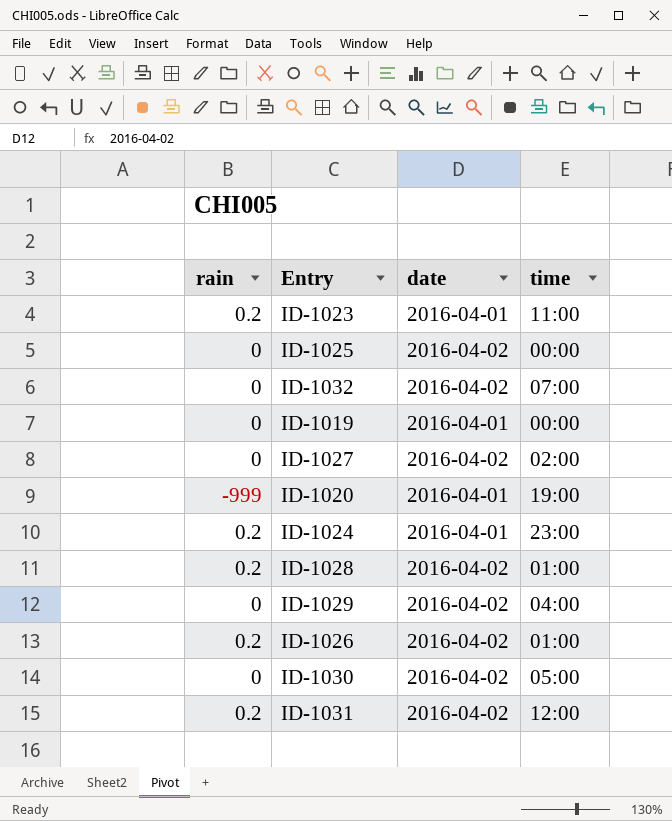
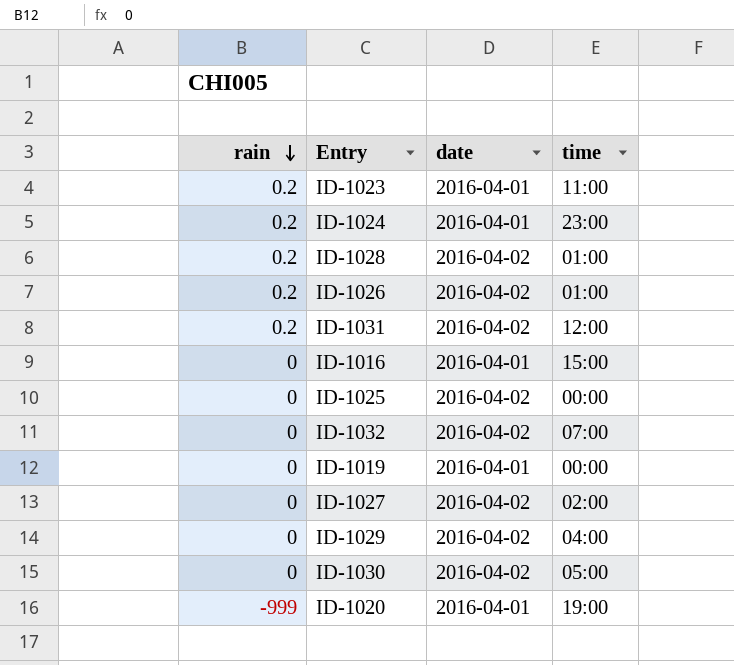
row order: none -> rain descending
row ID-1016: none -> 0 | 2016-04-01 | 15:00

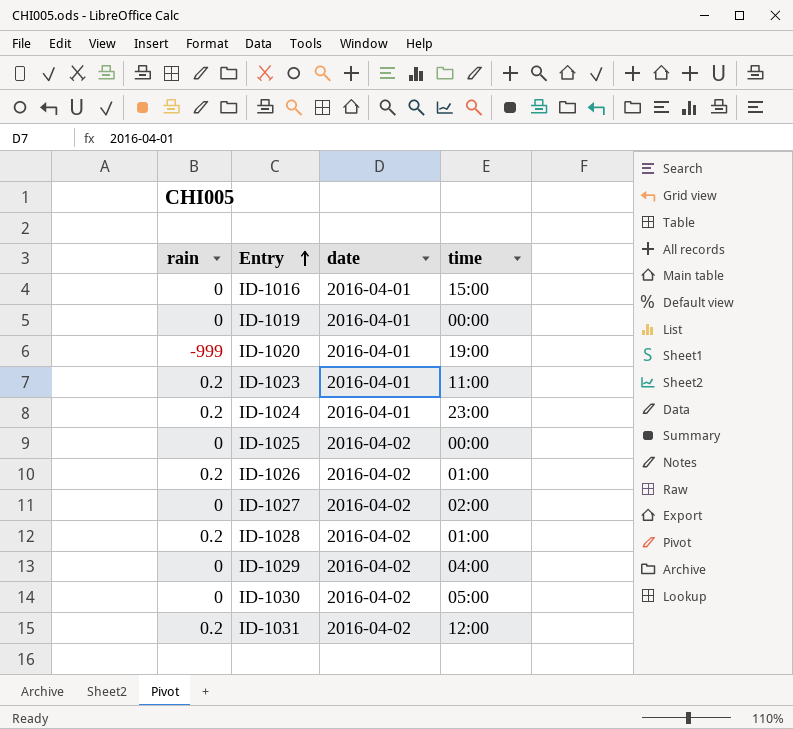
row order: rain descending -> Entry ascending
row ID-1032: 0 | 2016-04-02 | 07:00 -> none

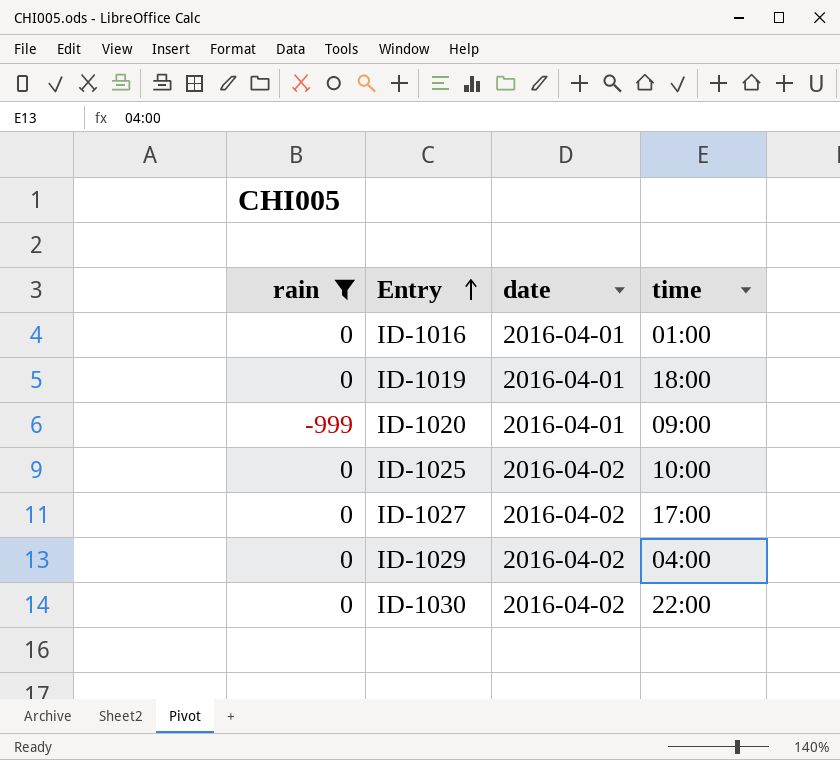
filter: none -> rain != 0.2
ID-1016 | time: 15:00 -> 01:00
ID-1019 | time: 00:00 -> 18:00
ID-1020 | time: 19:00 -> 09:00
ID-1025 | time: 00:00 -> 10:00
ID-1027 | time: 02:00 -> 17:00
ID-1030 | time: 05:00 -> 22:00

